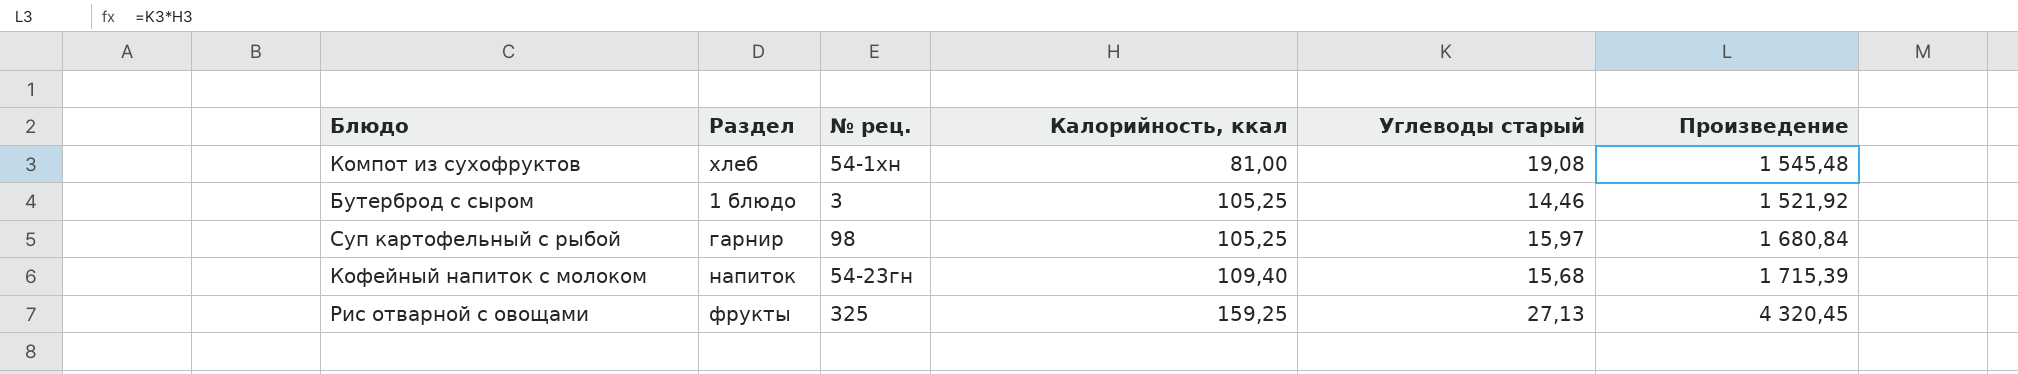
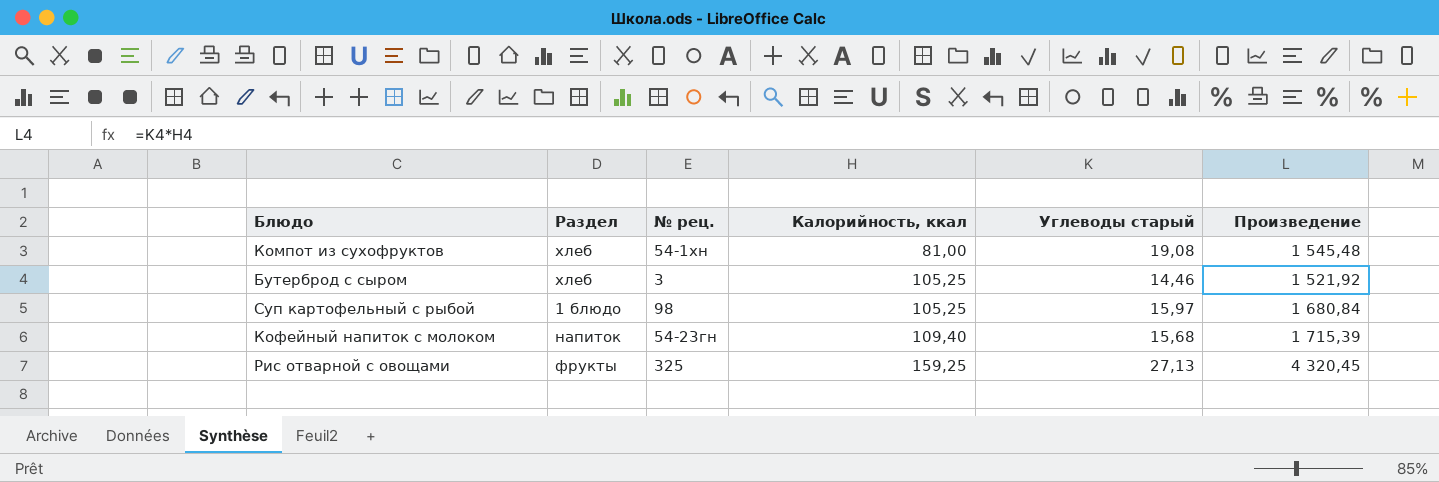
Бутерброд с сыром | Раздел: 1 блюдо -> хлеб
Суп картофельный с рыбой | Раздел: гарнир -> 1 блюдо

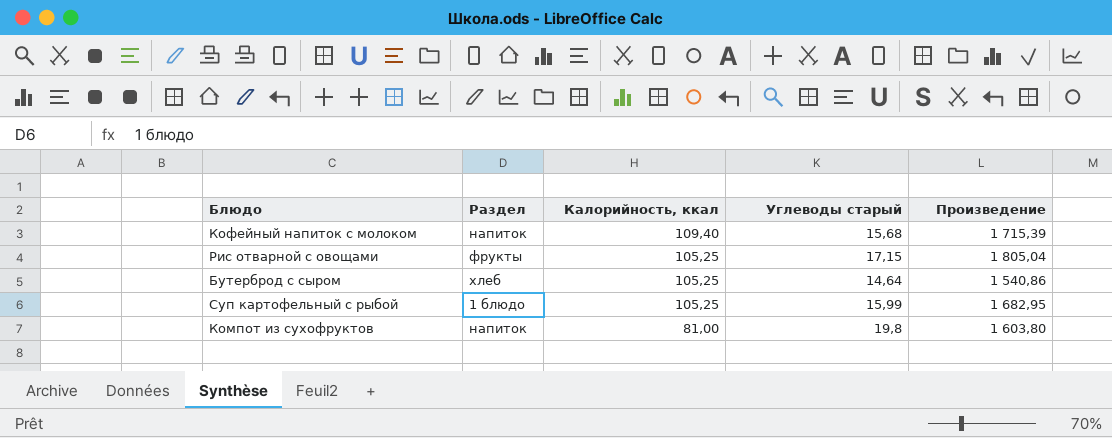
row order: Калорийность, ккал ascending -> Калорийность, ккал descending
column № рец. | position: 3 -> none
Рис отварной с овощами | Калорийность, ккал: 159,25 -> 105,25
Рис отварной с овощами | Углеводы старый: 27,13 -> 17,15
Рис отварной с овощами | Произведение: 4 320,45 -> 1 805,04
Бутерброд с сыром | Углеводы старый: 14,46 -> 14,64
Бутерброд с сыром | Произведение: 1 521,92 -> 1 540,86
Суп картофельный с рыбой | Углеводы старый: 15,97 -> 15,99
Суп картофельный с рыбой | Произведение: 1 680,84 -> 1 682,95
Компот из сухофруктов | Раздел: хлеб -> напиток
Компот из сухофруктов | Углеводы старый: 19,08 -> 19,8
Компот из сухофруктов | Произведение: 1 545,48 -> 1 603,80

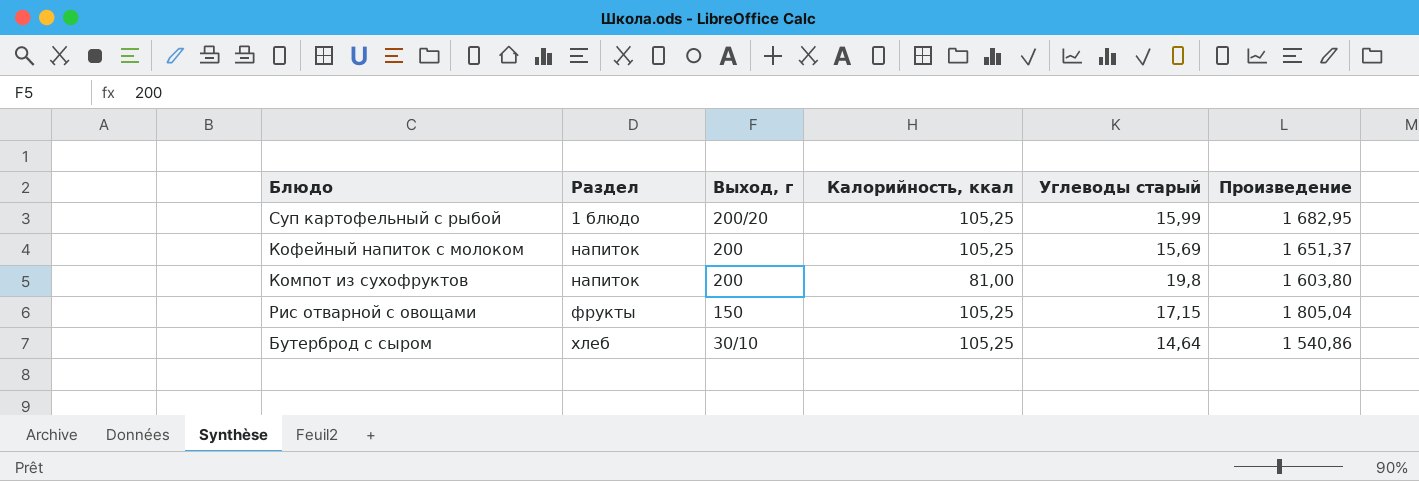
row order: Калорийность, ккал descending -> Раздел ascending
column Выход, г | position: none -> 3
Кофейный напиток с молоком | Калорийность, ккал: 109,40 -> 105,25
Кофейный напиток с молоком | Углеводы старый: 15,68 -> 15,69
Кофейный напиток с молоком | Произведение: 1 715,39 -> 1 651,37

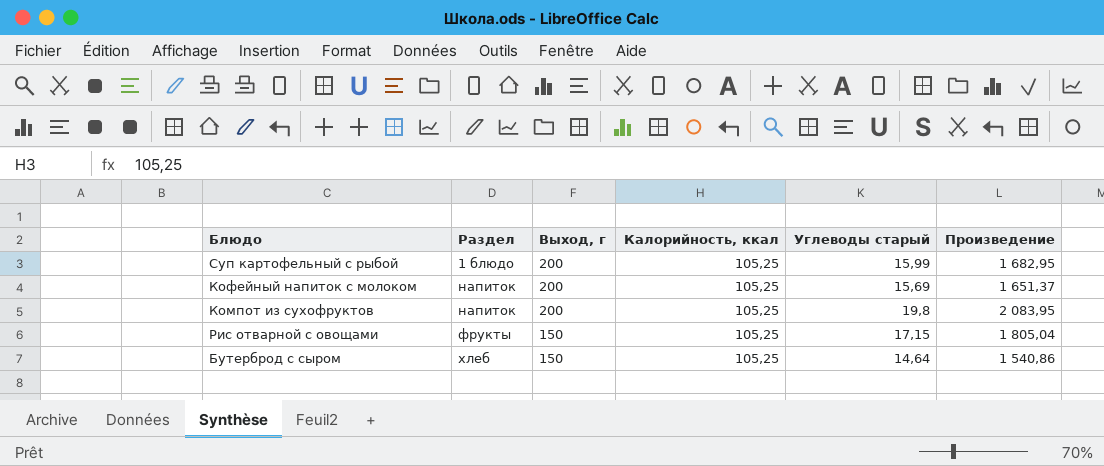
Суп картофельный с рыбой | Выход, г: 200/20 -> 200
Компот из сухофруктов | Калорийность, ккал: 81,00 -> 105,25
Компот из сухофруктов | Произведение: 1 603,80 -> 2 083,95
Бутерброд с сыром | Выход, г: 30/10 -> 150

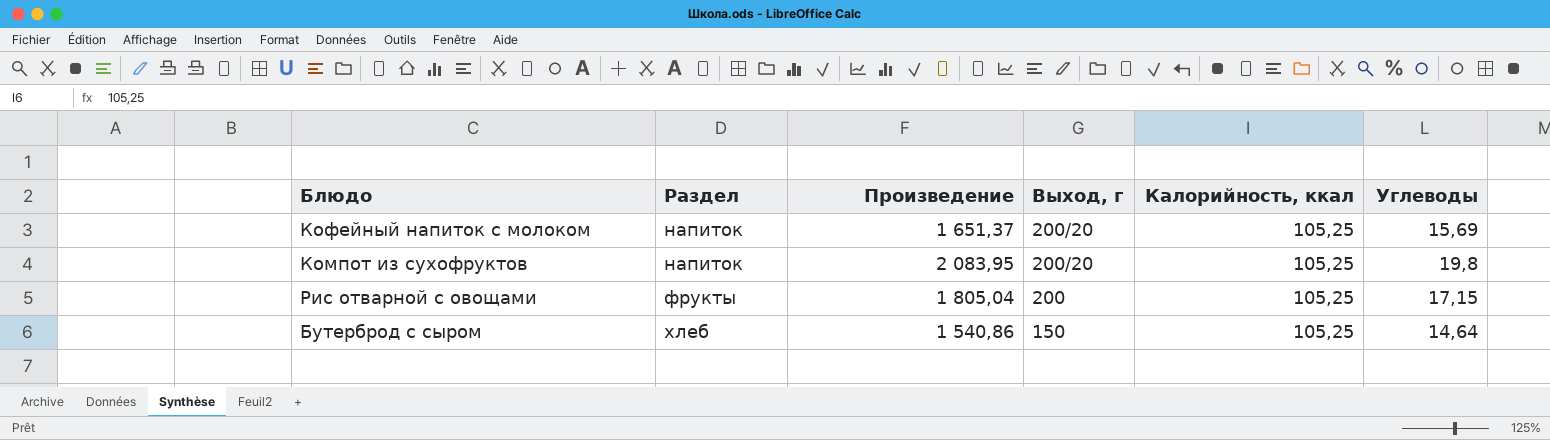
column Произведение | position: 6 -> 3
column name: Углеводы старый -> Углеводы
row Суп картофельный с рыбой: 1 блюдо | 200 | 105,25 | 15,99 | 1 682,95 -> none
Кофейный напиток с молоком | Выход, г: 200 -> 200/20
Компот из сухофруктов | Выход, г: 200 -> 200/20
Рис отварной с овощами | Выход, г: 150 -> 200

